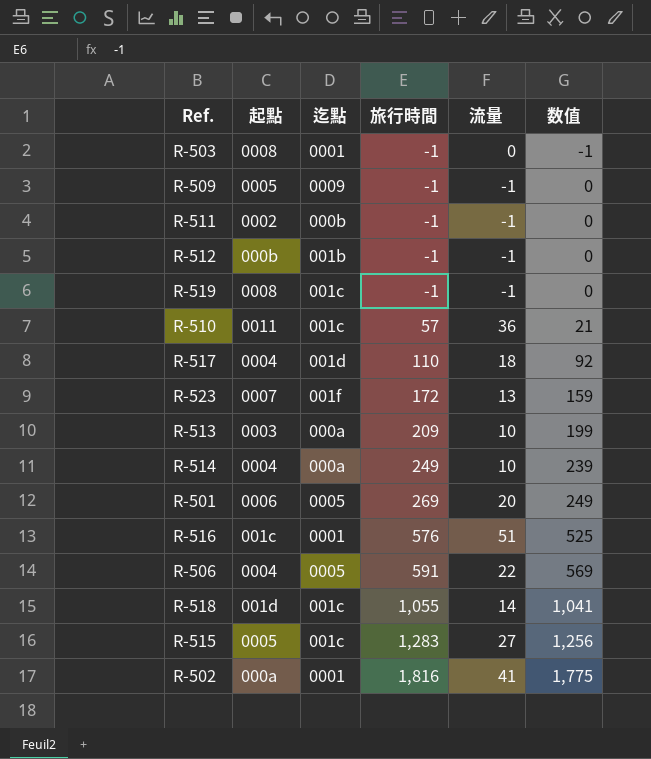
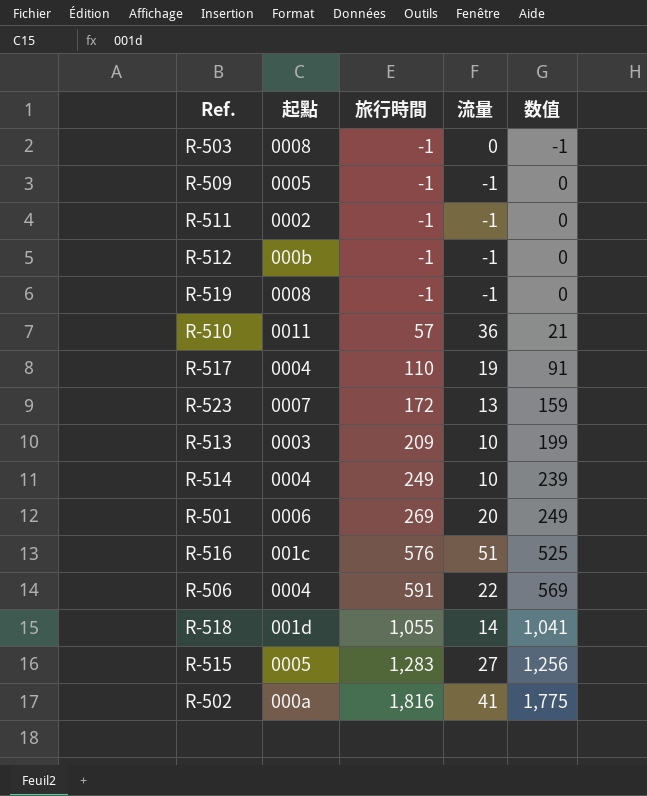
column 迄點 | position: 3 -> none
R-517 | 流量: 18 -> 19
R-517 | 数值: 92 -> 91

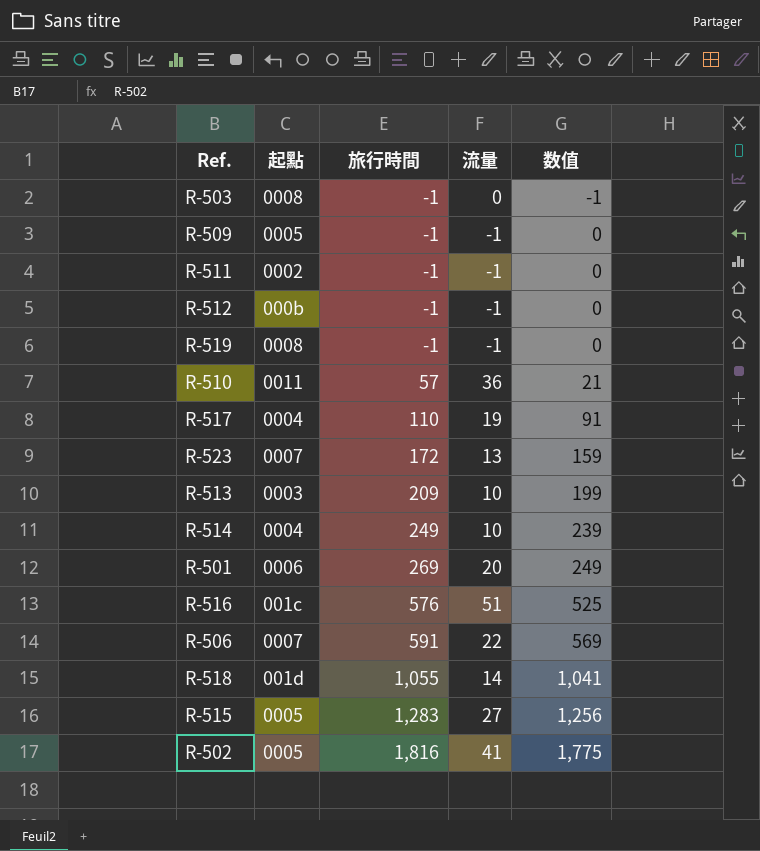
R-506 | 起點: 0004 -> 0007
R-502 | 起點: 000a -> 0005

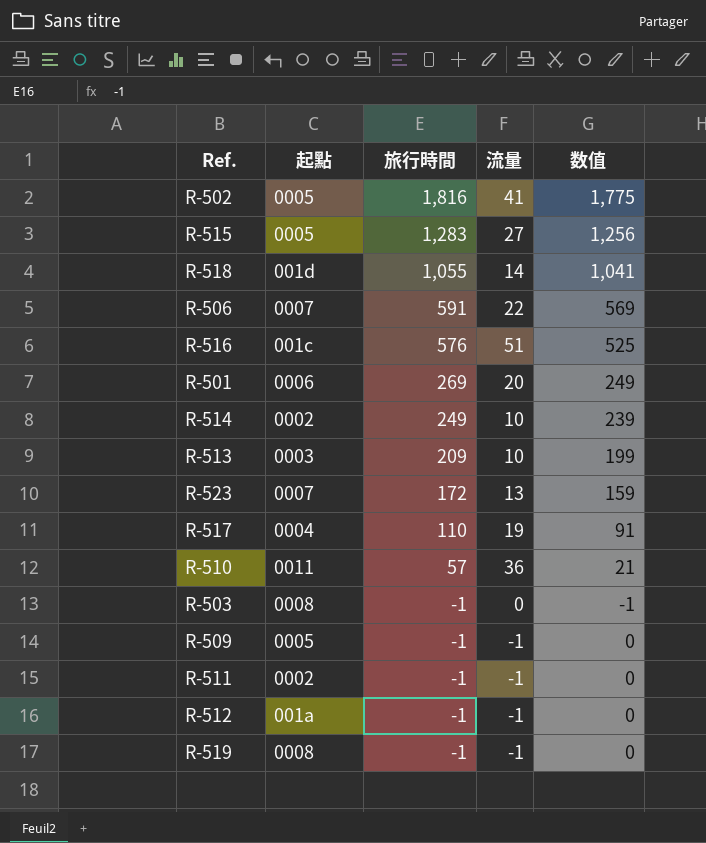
row order: 旅行時間 ascending -> 旅行時間 descending
R-514 | 起點: 0004 -> 0002
R-512 | 起點: 000b -> 001a

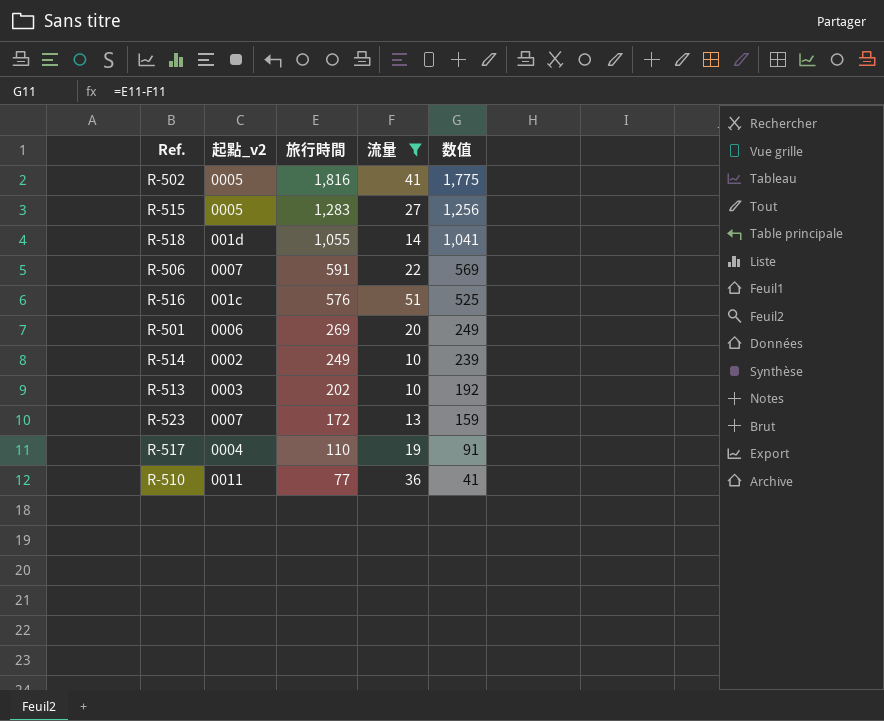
filter: none -> 流量 >= 10
column name: 起點 -> 起點_v2
R-513 | 旅行時間: 209 -> 202
R-513 | 数值: 199 -> 192
R-510 | 旅行時間: 57 -> 77
R-510 | 数值: 21 -> 41

